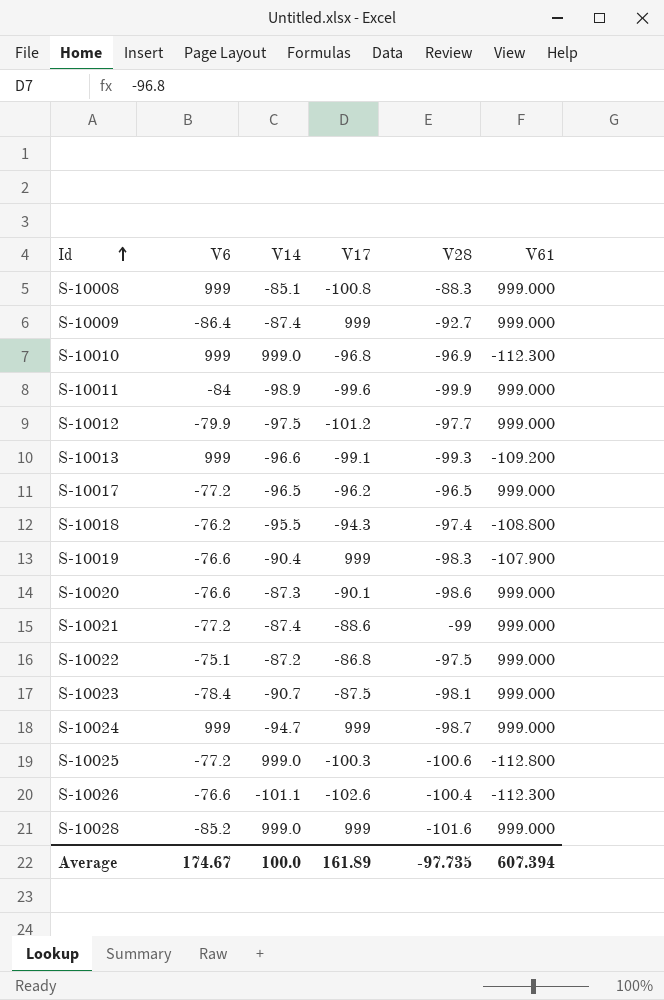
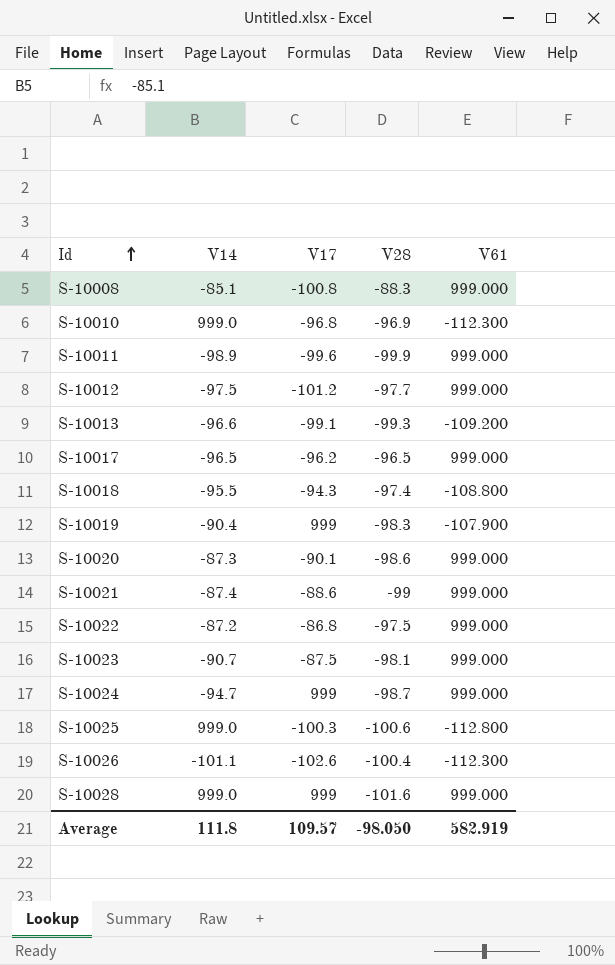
column V6 | position: 2 -> none
row S-10009: -86.4 | -87.4 | 999 | -92.7 | 999.000 -> none
Average | V14: 100.0 -> 111.8
Average | V17: 161.89 -> 109.57
Average | V28: -97.735 -> -98.050
Average | V61: 607.394 -> 582.919

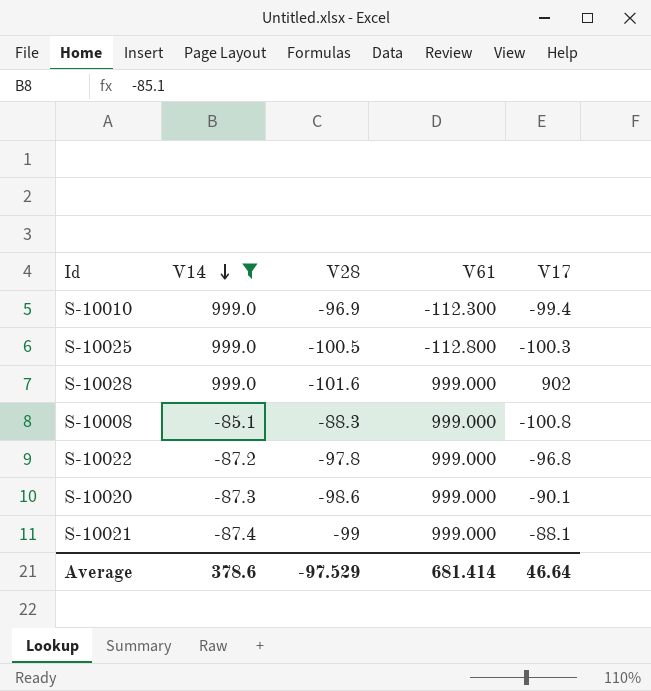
filter: none -> V14 >= -87.4
row order: Id ascending -> V14 descending
column V17 | position: 3 -> 5
S-10010 | V17: -96.8 -> -99.4
S-10025 | V28: -100.6 -> -100.5
S-10028 | V17: 999 -> 902
S-10022 | V28: -97.5 -> -97.8
S-10022 | V17: -86.8 -> -96.8
S-10021 | V17: -88.6 -> -88.1
Average | V14: 111.8 -> 378.6
Average | V28: -98.050 -> -97.529
Average | V61: 582.919 -> 681.414
Average | V17: 109.57 -> 46.64

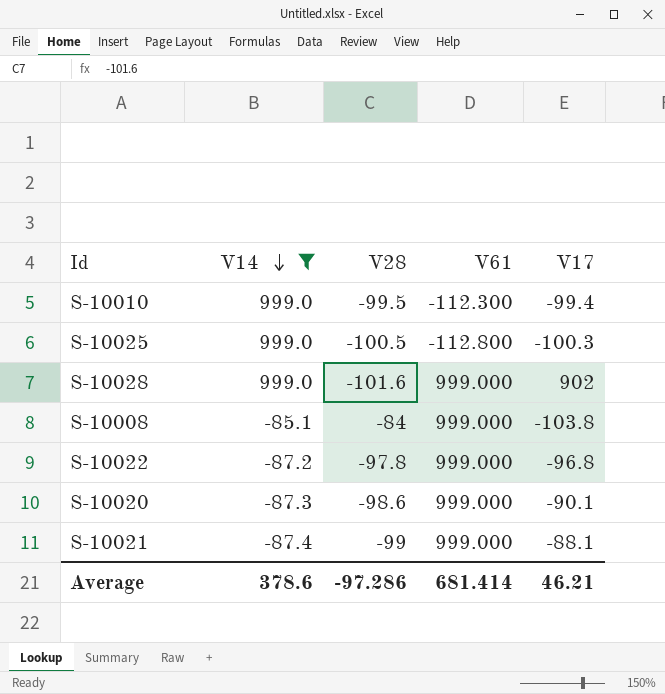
S-10010 | V28: -96.9 -> -99.5
S-10008 | V28: -88.3 -> -84
S-10008 | V17: -100.8 -> -103.8
Average | V28: -97.529 -> -97.286
Average | V17: 46.64 -> 46.21

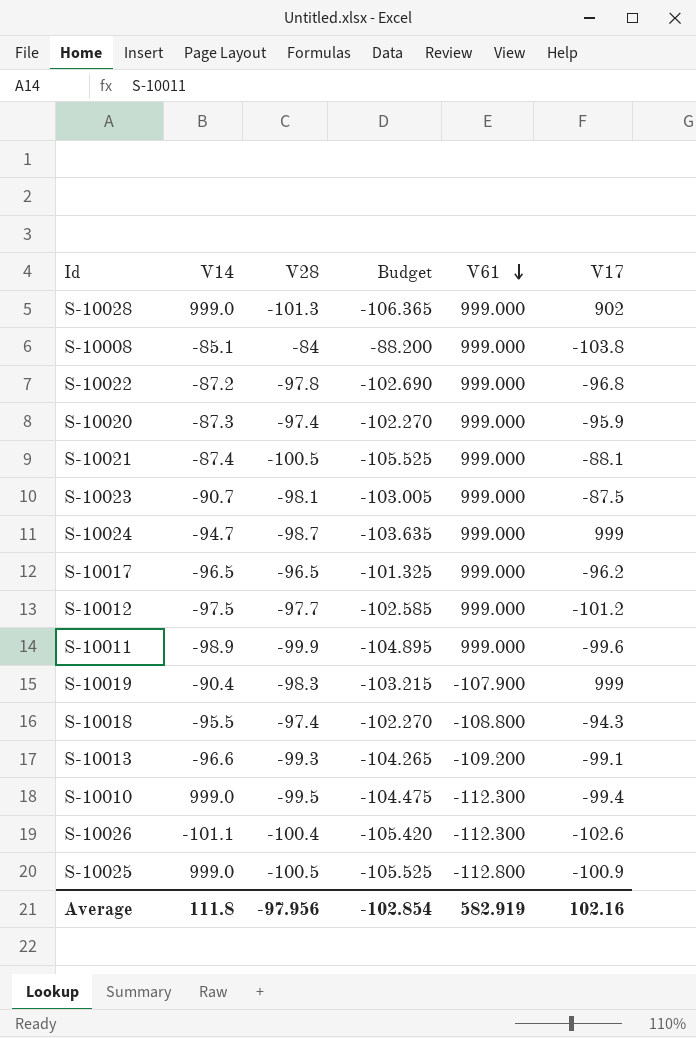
filter: V14 >= -87.4 -> none
row order: V14 descending -> V61 descending
column Budget | formula: none -> [V28] * 1.05
S-10028 | V28: -101.6 -> -101.3
S-10020 | V28: -98.6 -> -97.4
S-10020 | V17: -90.1 -> -95.9
S-10021 | V28: -99 -> -100.5
S-10025 | V17: -100.3 -> -100.9
Average | V14: 378.6 -> 111.8
Average | V28: -97.286 -> -97.956
Average | V61: 681.414 -> 582.919
Average | V17: 46.21 -> 102.16

